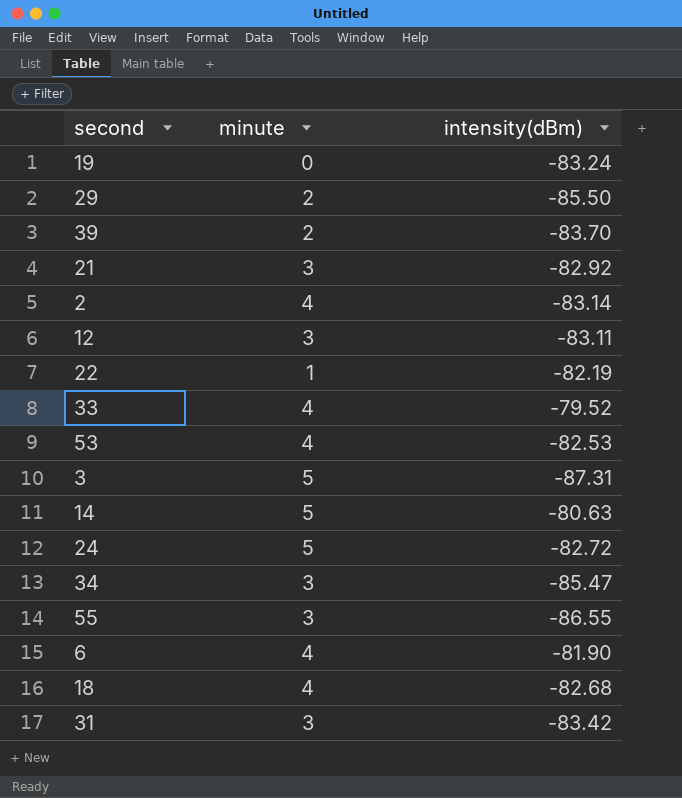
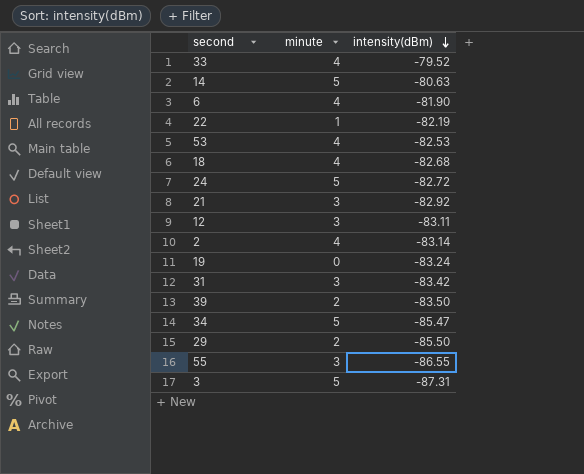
row order: none -> intensity(dBm) descending
39 | intensity(dBm): -83.70 -> -83.50
34 | minute: 3 -> 5

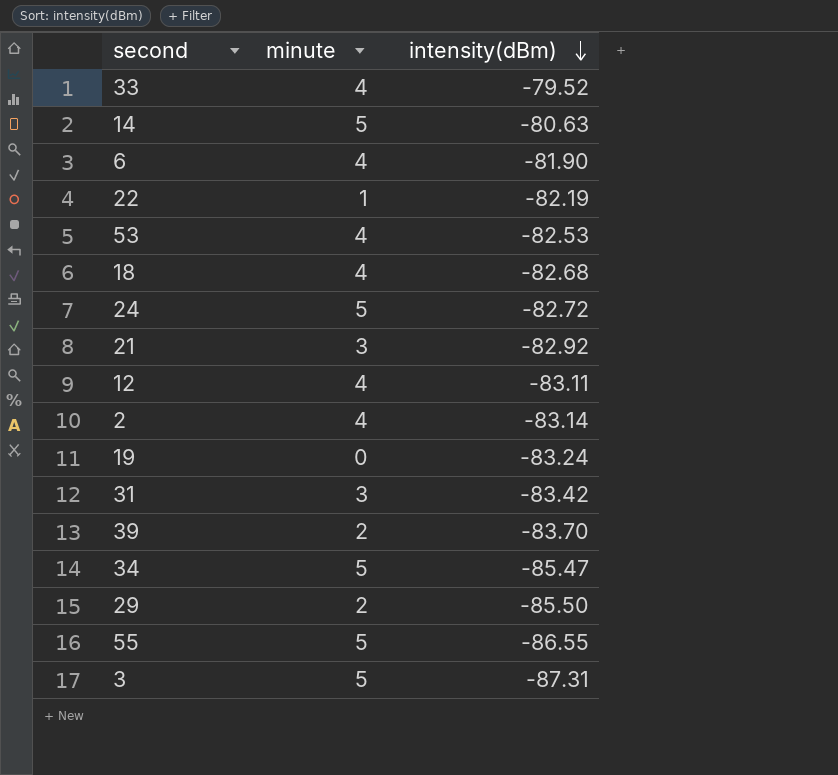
12 | minute: 3 -> 4
39 | intensity(dBm): -83.50 -> -83.70
55 | minute: 3 -> 5

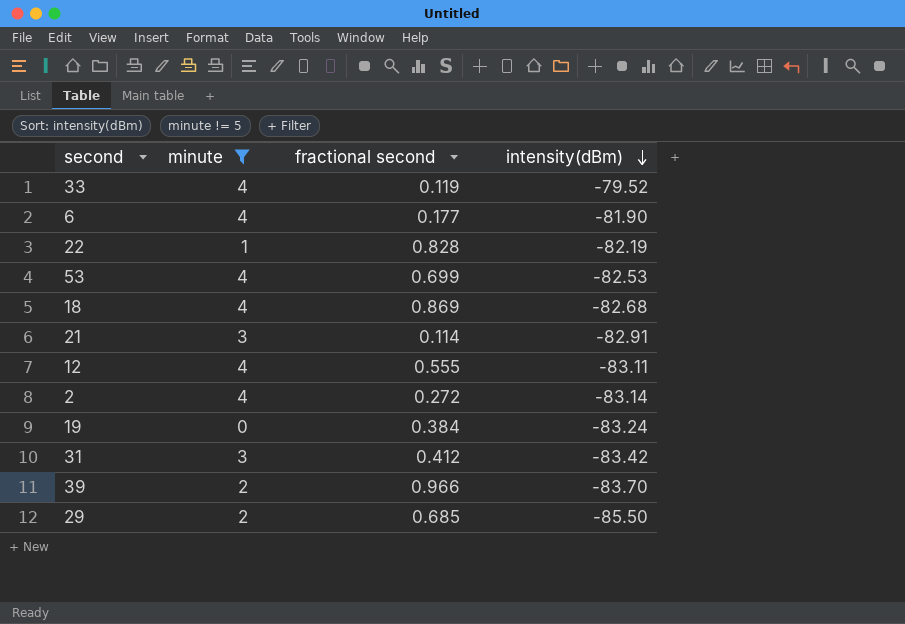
filter: none -> minute != 5
column fractional second | position: none -> 3
21 | intensity(dBm): -82.92 -> -82.91

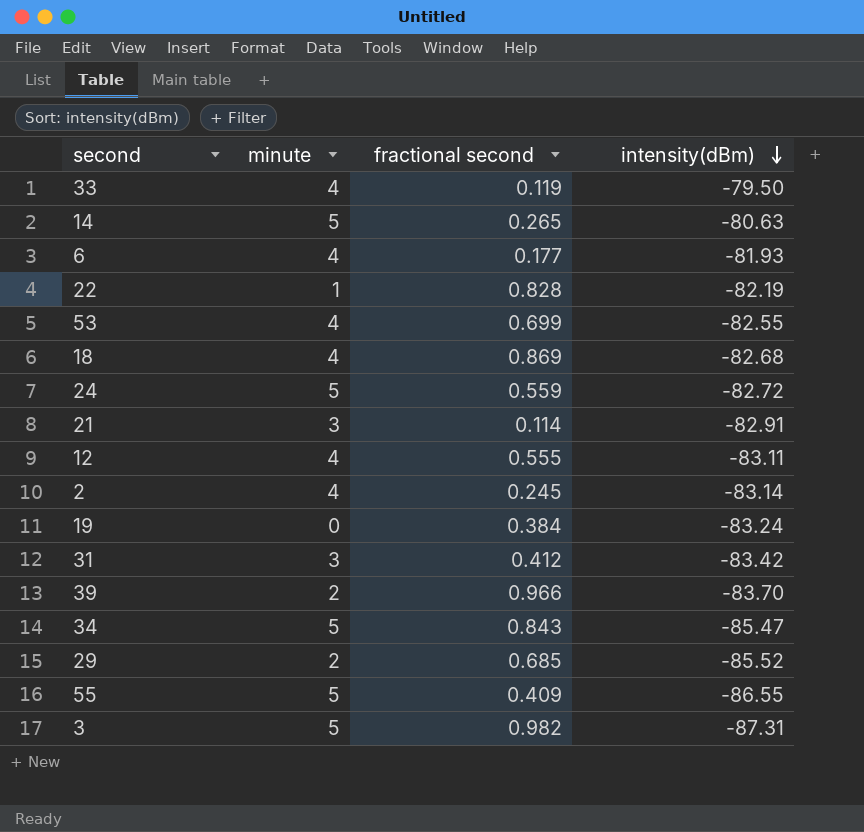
filter: minute != 5 -> none
33 | intensity(dBm): -79.52 -> -79.50
6 | intensity(dBm): -81.90 -> -81.93
53 | intensity(dBm): -82.53 -> -82.55
2 | fractional second: 0.272 -> 0.245
29 | intensity(dBm): -85.50 -> -85.52

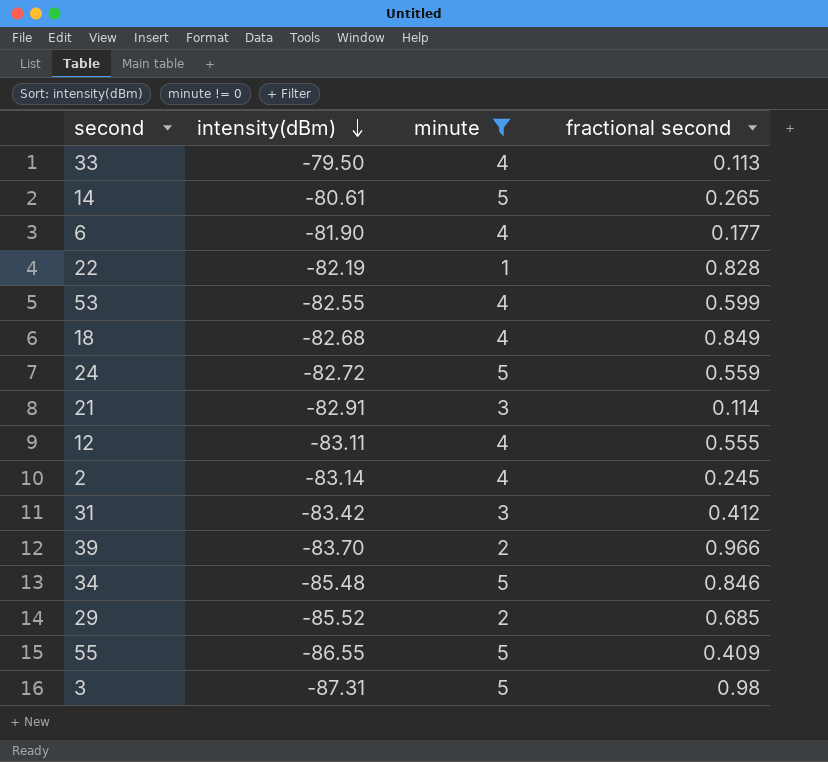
filter: none -> minute != 0
column intensity(dBm) | position: 4 -> 2
33 | fractional second: 0.119 -> 0.113
14 | intensity(dBm): -80.63 -> -80.61
6 | intensity(dBm): -81.93 -> -81.90
53 | fractional second: 0.699 -> 0.599
18 | fractional second: 0.869 -> 0.849
34 | intensity(dBm): -85.47 -> -85.48
34 | fractional second: 0.843 -> 0.846
3 | fractional second: 0.982 -> 0.98

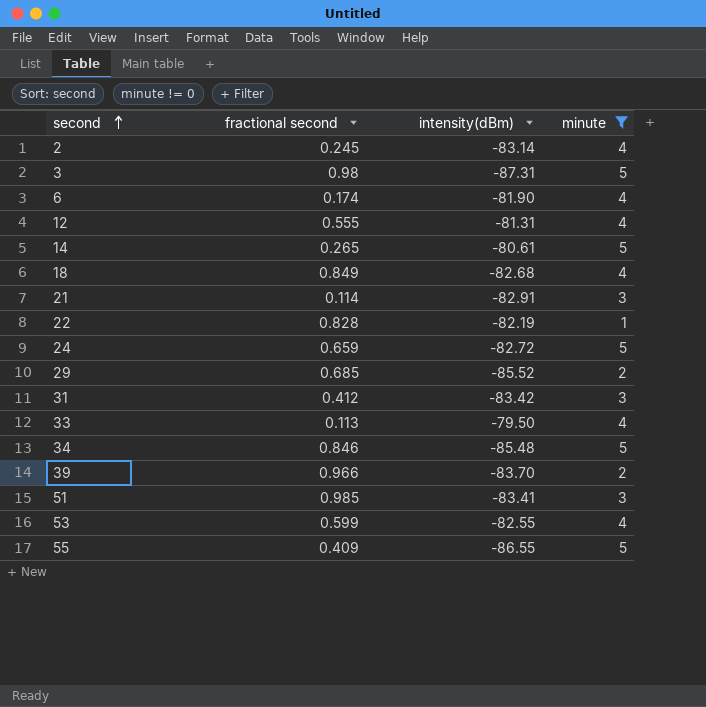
row order: intensity(dBm) descending -> second ascending
column fractional second | position: 4 -> 2
6 | fractional second: 0.177 -> 0.174
12 | intensity(dBm): -83.11 -> -81.31
24 | fractional second: 0.559 -> 0.659
row 51: none -> 0.985 | -83.41 | 3

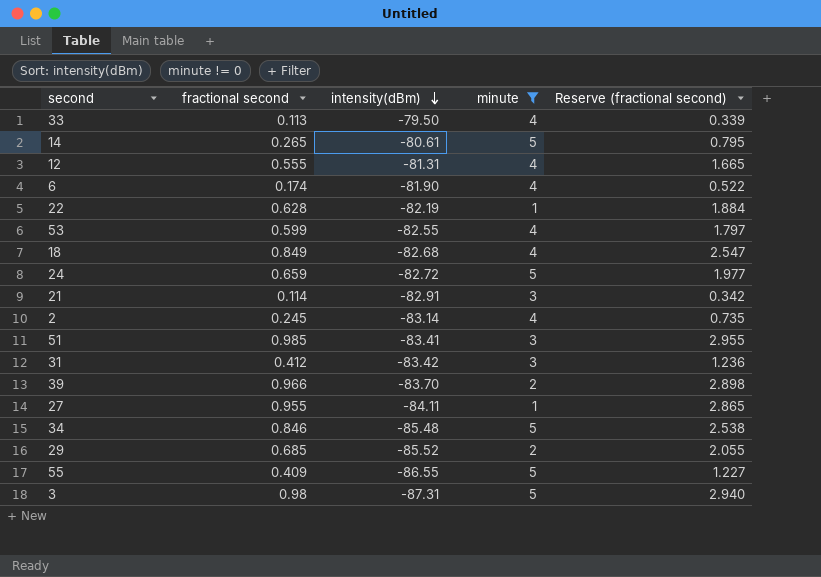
row order: second ascending -> intensity(dBm) descending
column Reserve (fractional second) | formula: none -> [fractional second] * 3
22 | fractional second: 0.828 -> 0.628
row 27: none -> 0.955 | -84.11 | 1 | 2.865

